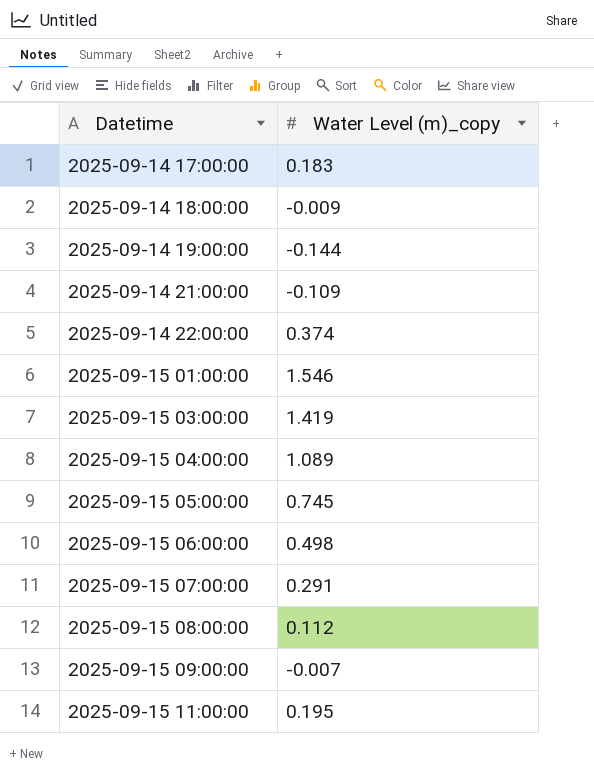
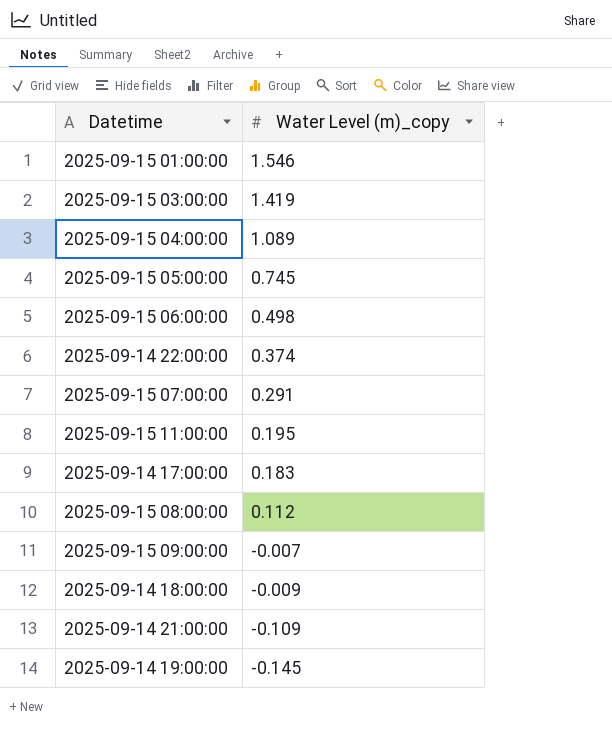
row order: Datetime ascending -> Water Level (m)_copy descending
2025-09-14 19:00:00 | Water Level (m)_copy: -0.144 -> -0.145

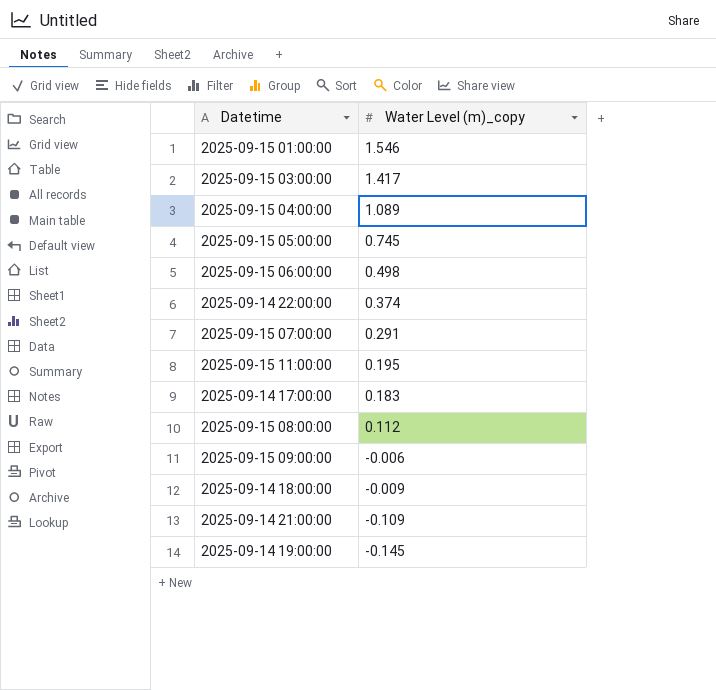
2025-09-15 03:00:00 | Water Level (m)_copy: 1.419 -> 1.417
2025-09-15 09:00:00 | Water Level (m)_copy: -0.007 -> -0.006

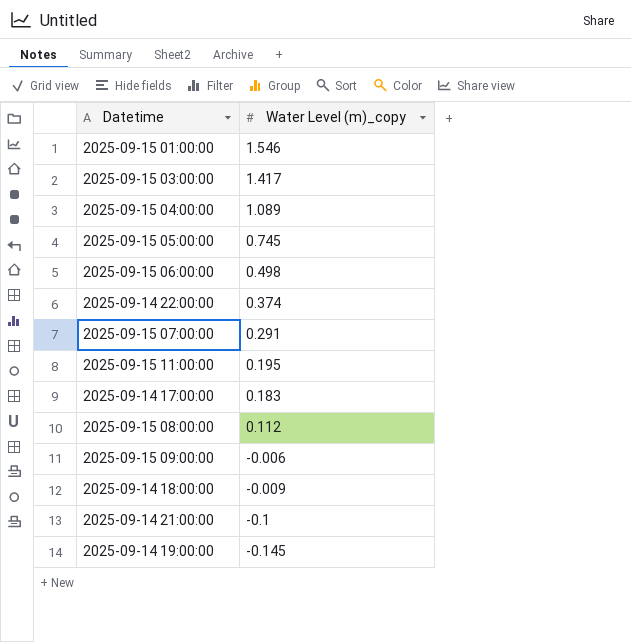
2025-09-14 21:00:00 | Water Level (m)_copy: -0.109 -> -0.1

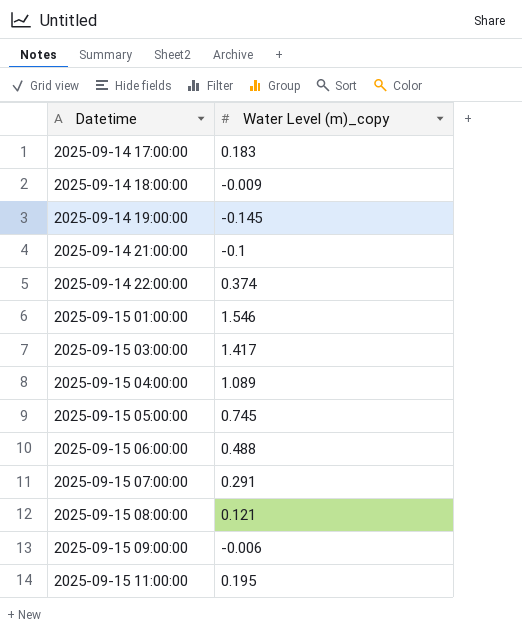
row order: Water Level (m)_copy descending -> Datetime ascending
2025-09-15 06:00:00 | Water Level (m)_copy: 0.498 -> 0.488
2025-09-15 08:00:00 | Water Level (m)_copy: 0.112 -> 0.121

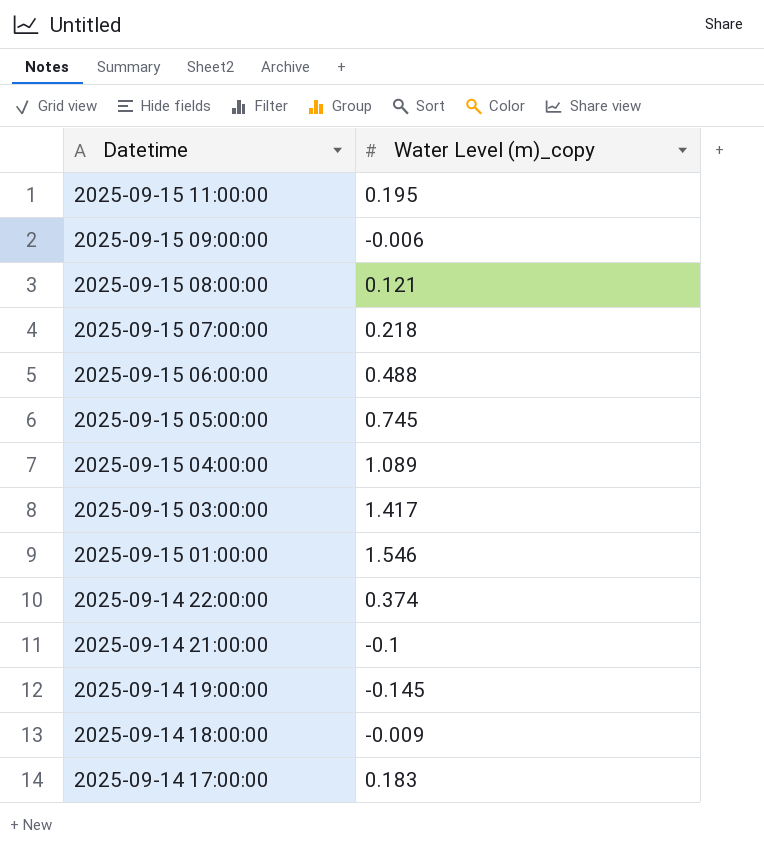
row order: Datetime ascending -> Datetime descending
2025-09-15 07:00:00 | Water Level (m)_copy: 0.291 -> 0.218

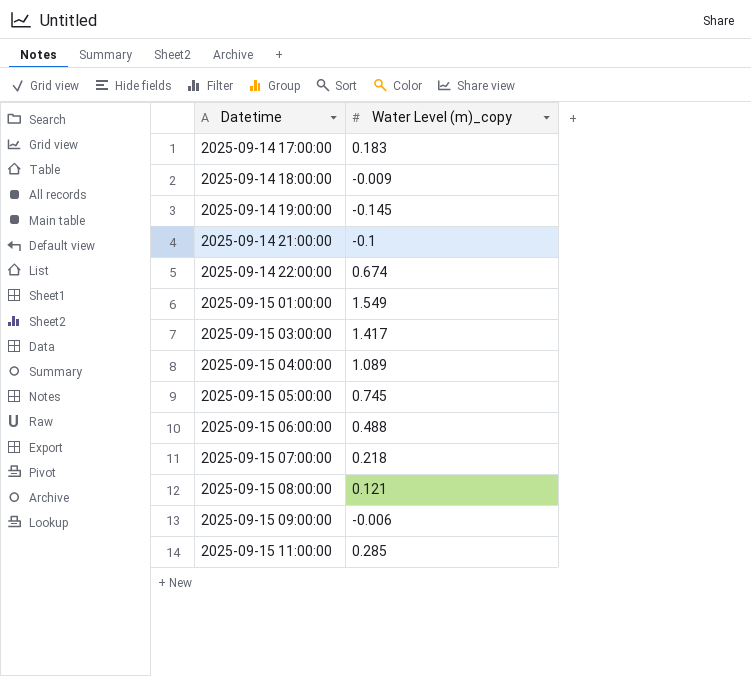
row order: Datetime descending -> Datetime ascending
2025-09-14 22:00:00 | Water Level (m)_copy: 0.374 -> 0.674
2025-09-15 01:00:00 | Water Level (m)_copy: 1.546 -> 1.549
2025-09-15 11:00:00 | Water Level (m)_copy: 0.195 -> 0.285

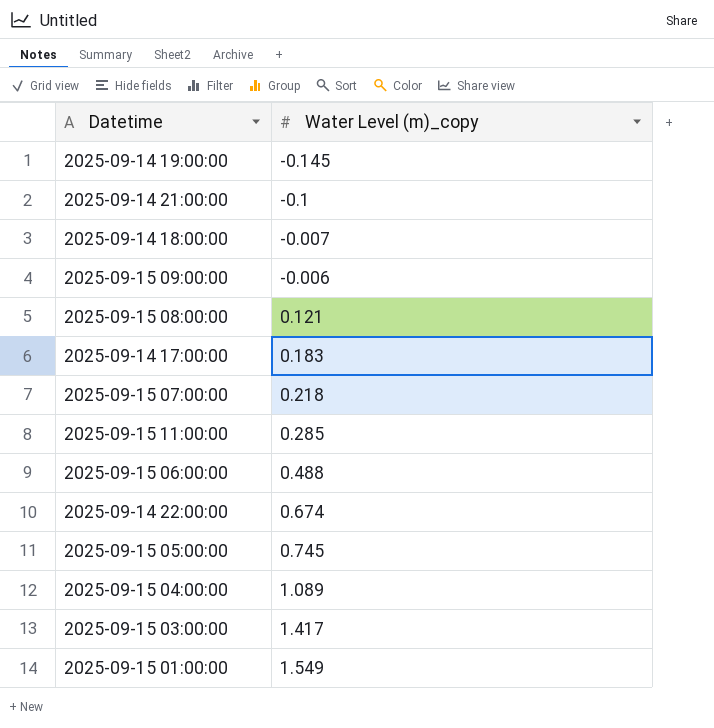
row order: Datetime ascending -> Water Level (m)_copy ascending
2025-09-14 18:00:00 | Water Level (m)_copy: -0.009 -> -0.007

